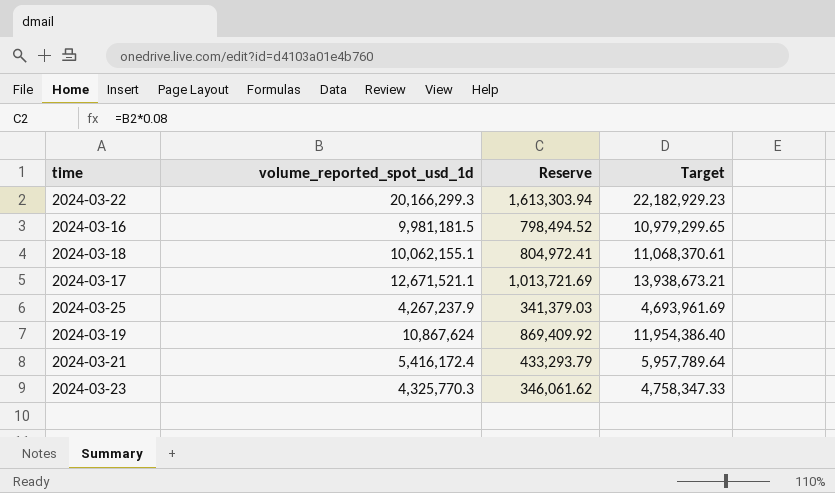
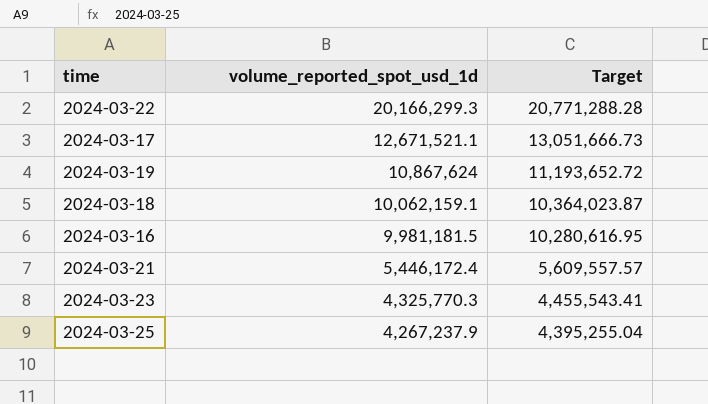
row order: none -> volume_reported_spot_usd_1d descending
column Reserve | formula: [volume_reported_spot_usd_1d] * 0.08 -> none
column Target | formula: [volume_reported_spot_usd_1d] * 1.1 -> [volume_reported_spot_usd_1d] * 1.03
2024-03-18 | volume_reported_spot_usd_1d: 10,062,155.1 -> 10,062,159.1
2024-03-21 | volume_reported_spot_usd_1d: 5,416,172.4 -> 5,446,172.4

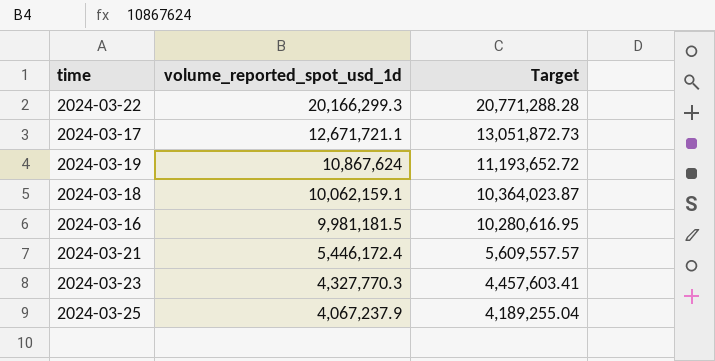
2024-03-17 | volume_reported_spot_usd_1d: 12,671,521.1 -> 12,671,721.1
2024-03-17 | Target: 13,051,666.73 -> 13,051,872.73
2024-03-23 | volume_reported_spot_usd_1d: 4,325,770.3 -> 4,327,770.3
2024-03-23 | Target: 4,455,543.41 -> 4,457,603.41
2024-03-25 | volume_reported_spot_usd_1d: 4,267,237.9 -> 4,067,237.9
2024-03-25 | Target: 4,395,255.04 -> 4,189,255.04

